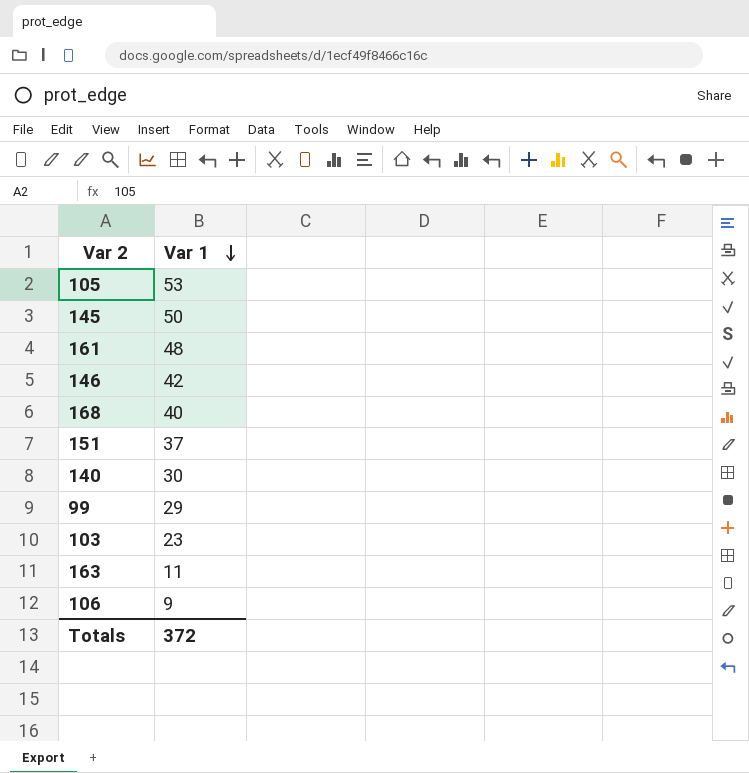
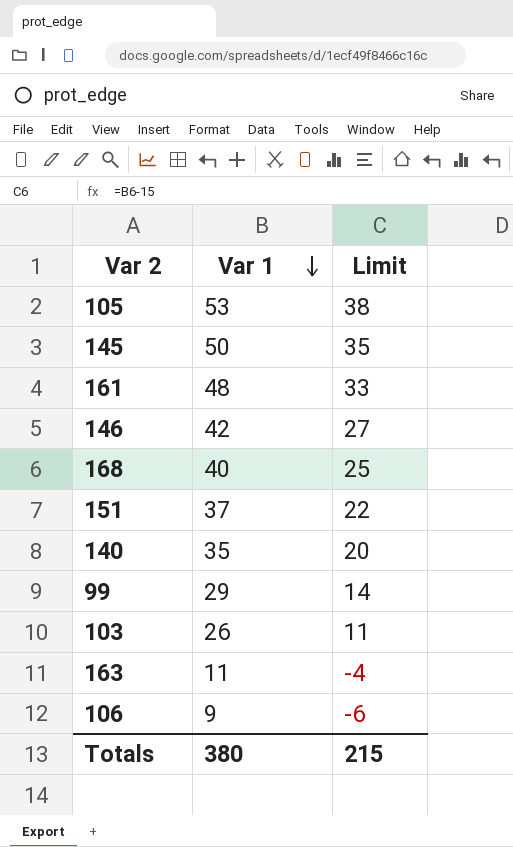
column Limit | formula: none -> [Var 1] - 15
140 | Var 1: 30 -> 35
103 | Var 1: 23 -> 26
Totals | Var 1: 372 -> 380

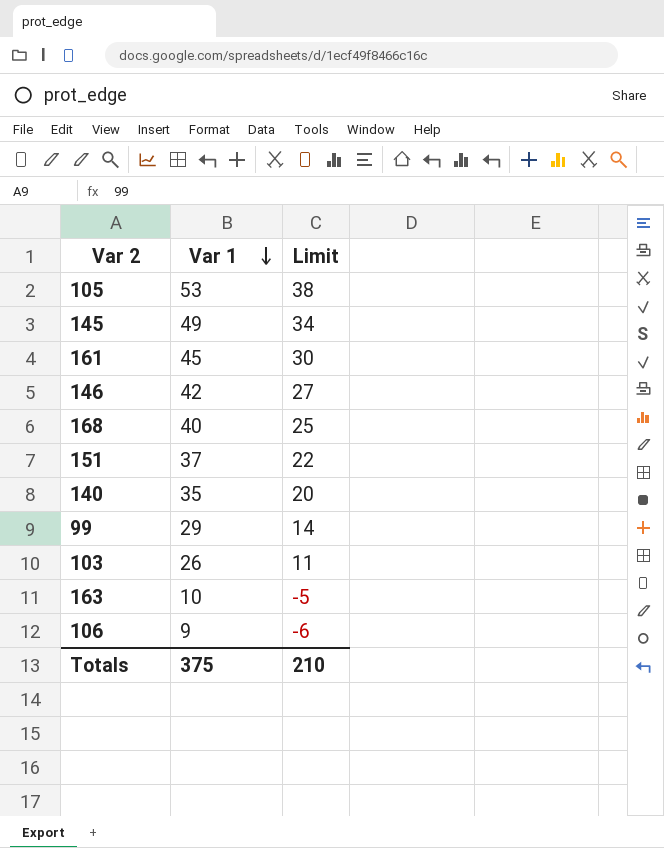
145 | Var 1: 50 -> 49
145 | Limit: 35 -> 34
161 | Var 1: 48 -> 45
161 | Limit: 33 -> 30
163 | Var 1: 11 -> 10
163 | Limit: -4 -> -5
Totals | Var 1: 380 -> 375
Totals | Limit: 215 -> 210

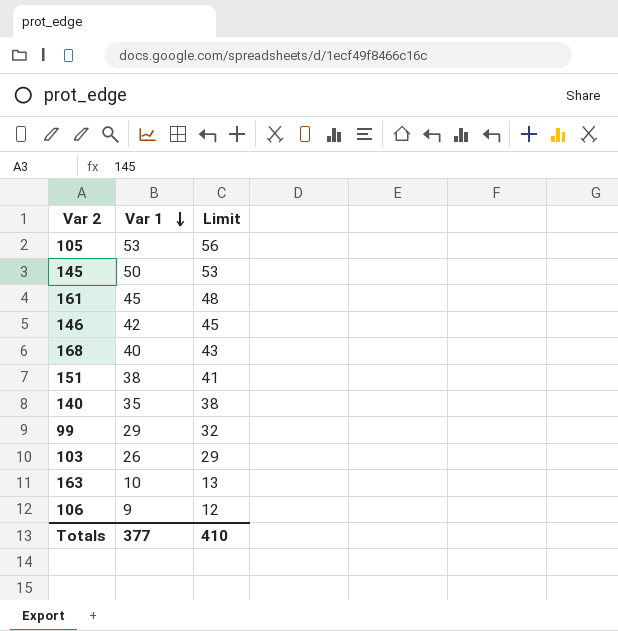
column Limit | formula: [Var 1] - 15 -> [Var 1] + 3
145 | Var 1: 49 -> 50
151 | Var 1: 37 -> 38
Totals | Var 1: 375 -> 377
Totals | Limit: 210 -> 410

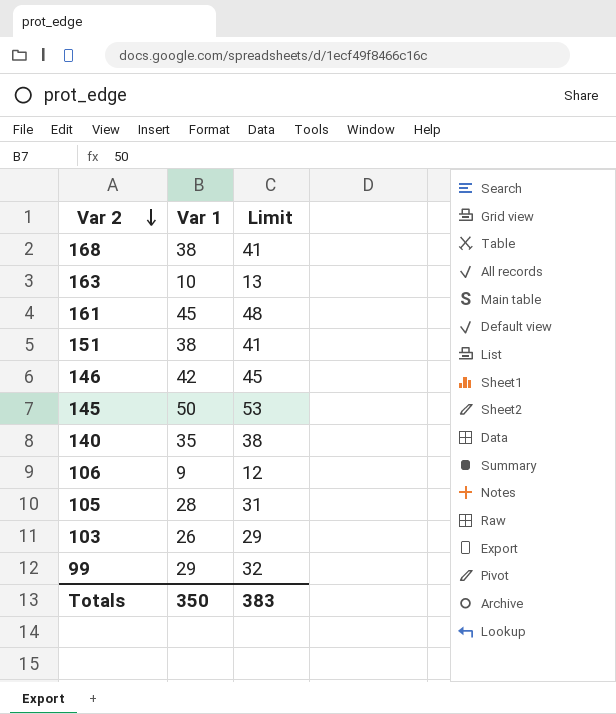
row order: Var 1 descending -> Var 2 descending
168 | Var 1: 40 -> 38
168 | Limit: 43 -> 41
105 | Var 1: 53 -> 28
105 | Limit: 56 -> 31
Totals | Var 1: 377 -> 350
Totals | Limit: 410 -> 383

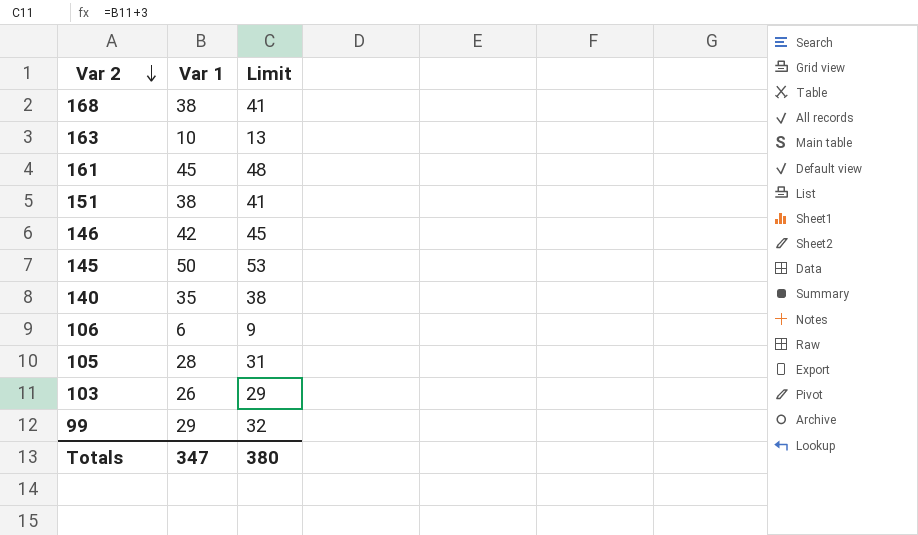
106 | Var 1: 9 -> 6
106 | Limit: 12 -> 9
Totals | Var 1: 350 -> 347
Totals | Limit: 383 -> 380

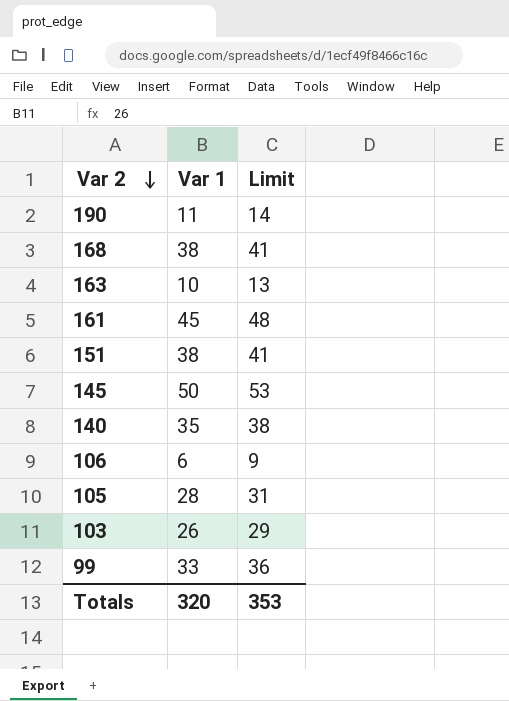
row 146: 42 | 45 -> none
row 190: none -> 11 | 14
99 | Var 1: 29 -> 33
99 | Limit: 32 -> 36
Totals | Var 1: 347 -> 320
Totals | Limit: 380 -> 353

